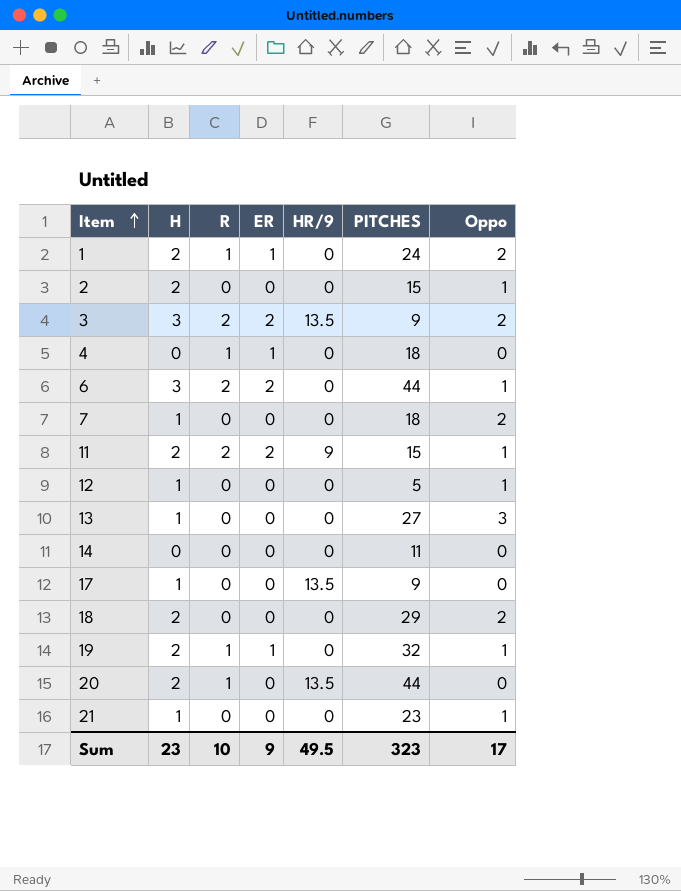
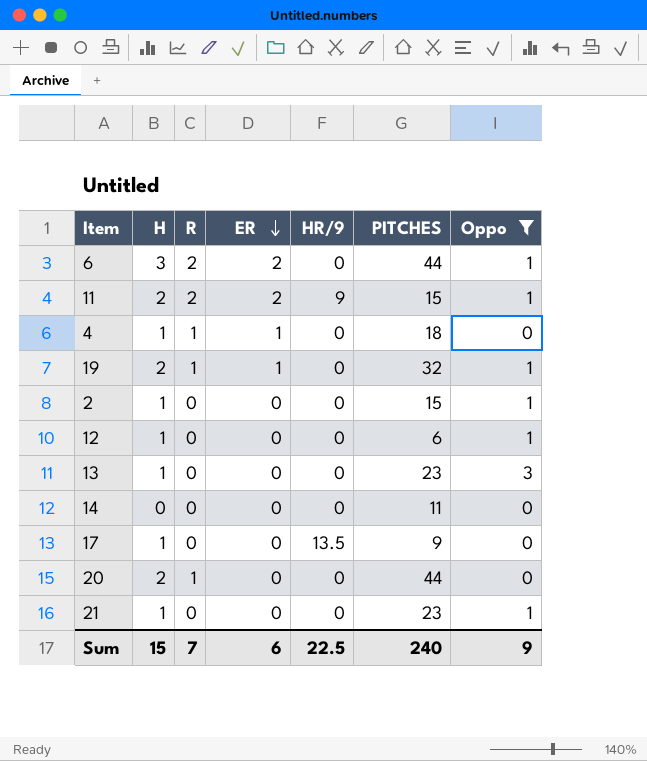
filter: none -> Oppo != 2
row order: Item ascending -> ER descending
4 | H: 0 -> 1
2 | H: 2 -> 1
12 | PITCHES: 5 -> 6
13 | PITCHES: 27 -> 23
20 | HR/9: 13.5 -> 0
Sum | H: 23 -> 15
Sum | R: 10 -> 7
Sum | ER: 9 -> 6
Sum | HR/9: 49.5 -> 22.5
Sum | PITCHES: 323 -> 240
Sum | Oppo: 17 -> 9

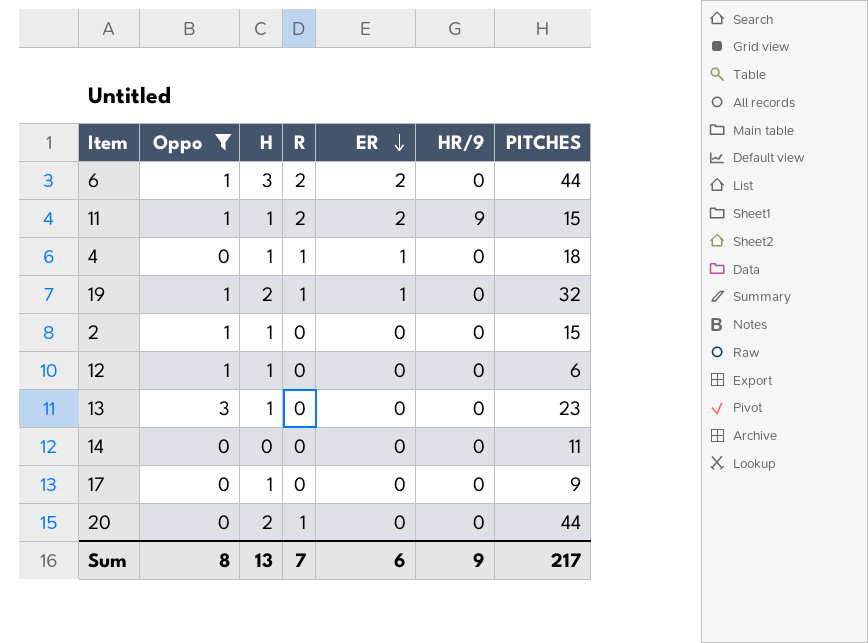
column Oppo | position: 7 -> 2
row 21: 1 | 0 | 0 | 0 | 23 | 1 -> none
11 | H: 2 -> 1
17 | HR/9: 13.5 -> 0
Sum | Oppo: 9 -> 8
Sum | H: 15 -> 13
Sum | HR/9: 22.5 -> 9
Sum | PITCHES: 240 -> 217

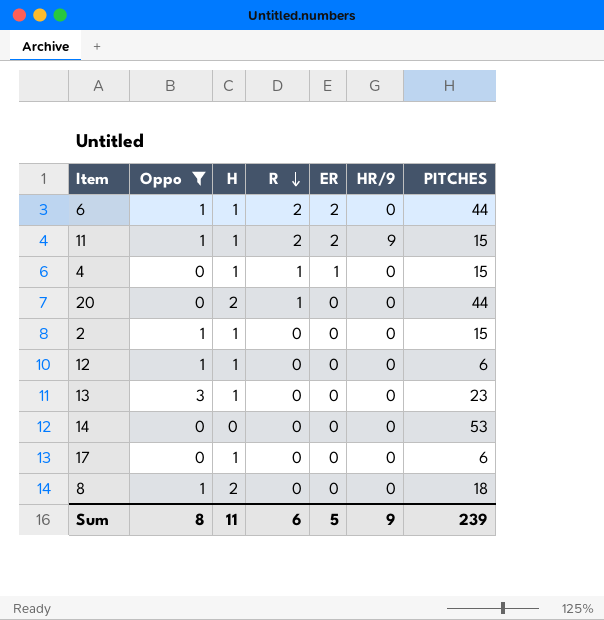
row order: ER descending -> R descending
row 19: 1 | 2 | 1 | 1 | 0 | 32 -> none
6 | H: 3 -> 1
4 | PITCHES: 18 -> 15
14 | PITCHES: 11 -> 53
17 | PITCHES: 9 -> 6
row 8: none -> 1 | 2 | 0 | 0 | 0 | 18
Sum | H: 13 -> 11
Sum | R: 7 -> 6
Sum | ER: 6 -> 5
Sum | PITCHES: 217 -> 239

